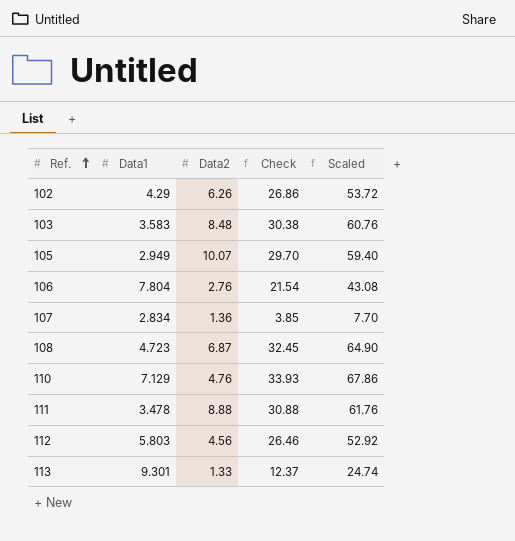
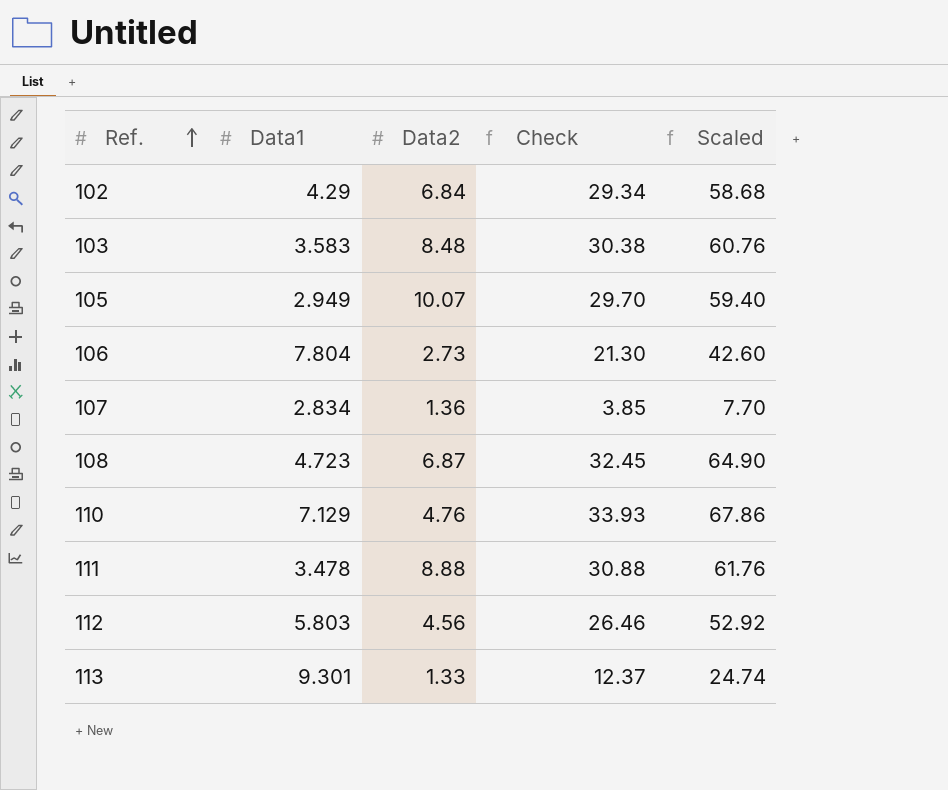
102 | Data2: 6.26 -> 6.84
102 | Check: 26.86 -> 29.34
102 | Scaled: 53.72 -> 58.68
106 | Data2: 2.76 -> 2.73
106 | Check: 21.54 -> 21.30
106 | Scaled: 43.08 -> 42.60

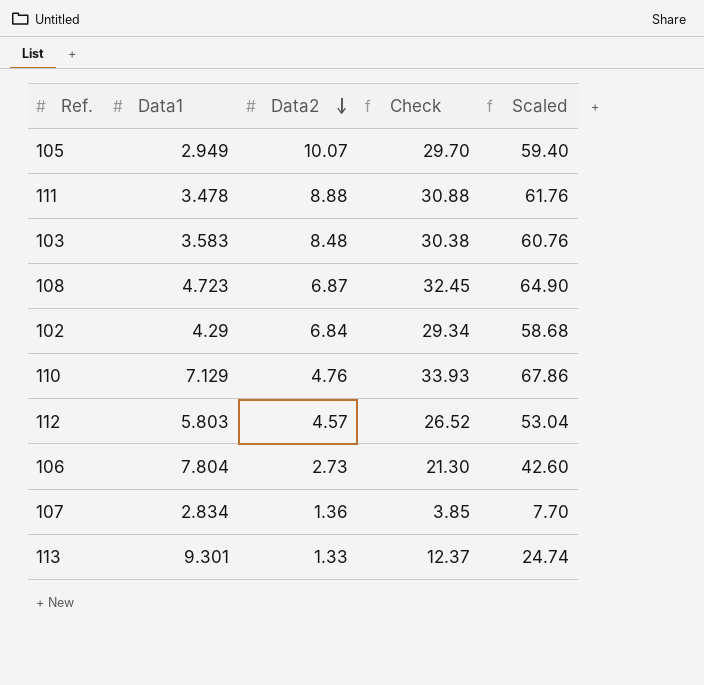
row order: Ref. ascending -> Data2 descending
112 | Data2: 4.56 -> 4.57
112 | Check: 26.46 -> 26.52
112 | Scaled: 52.92 -> 53.04

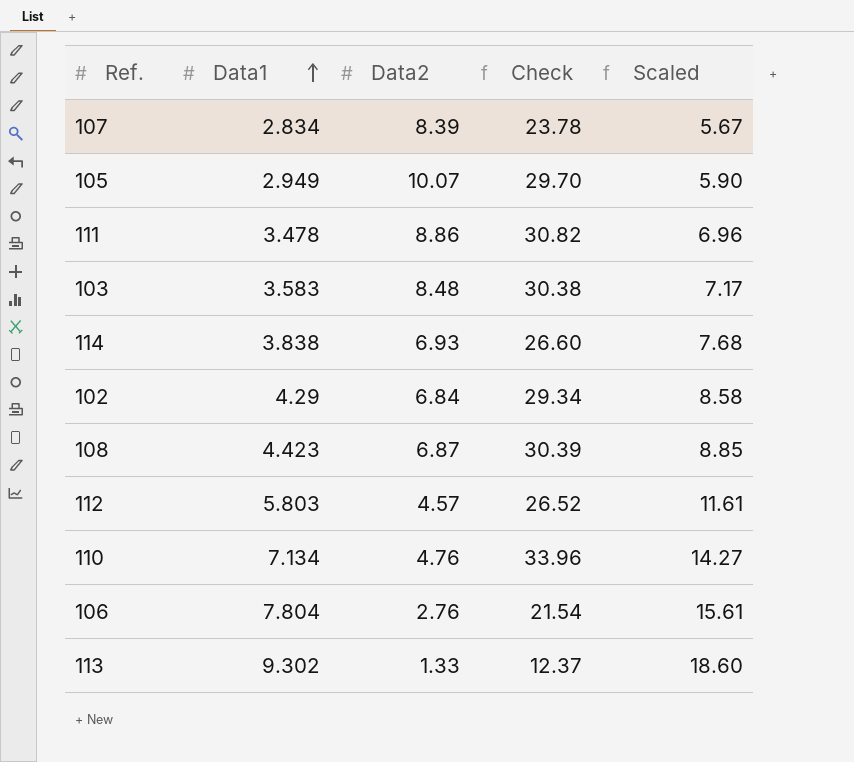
row order: Data2 descending -> Data1 ascending
column Scaled | formula: [Check] * 2 -> [Data1] * 2
107 | Data2: 1.36 -> 8.39
107 | Check: 3.85 -> 23.78
111 | Data2: 8.88 -> 8.86
111 | Check: 30.88 -> 30.82
row 114: none -> 3.838 | 6.93 | 26.60 | 7.68
108 | Data1: 4.723 -> 4.423
108 | Check: 32.45 -> 30.39
110 | Data1: 7.129 -> 7.134
110 | Check: 33.93 -> 33.96
106 | Data2: 2.73 -> 2.76
106 | Check: 21.30 -> 21.54
113 | Data1: 9.301 -> 9.302

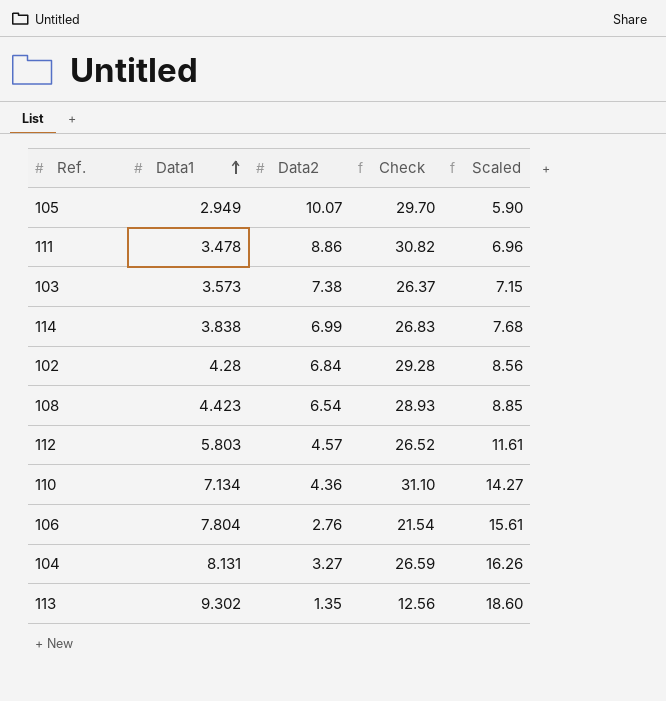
row 107: 2.834 | 8.39 | 23.78 | 5.67 -> none
103 | Data1: 3.583 -> 3.573
103 | Data2: 8.48 -> 7.38
103 | Check: 30.38 -> 26.37
103 | Scaled: 7.17 -> 7.15
114 | Data2: 6.93 -> 6.99
114 | Check: 26.60 -> 26.83
102 | Data1: 4.29 -> 4.28
102 | Check: 29.34 -> 29.28
102 | Scaled: 8.58 -> 8.56
108 | Data2: 6.87 -> 6.54
108 | Check: 30.39 -> 28.93
110 | Data2: 4.76 -> 4.36
110 | Check: 33.96 -> 31.10
row 104: none -> 8.131 | 3.27 | 26.59 | 16.26
113 | Data2: 1.33 -> 1.35
113 | Check: 12.37 -> 12.56

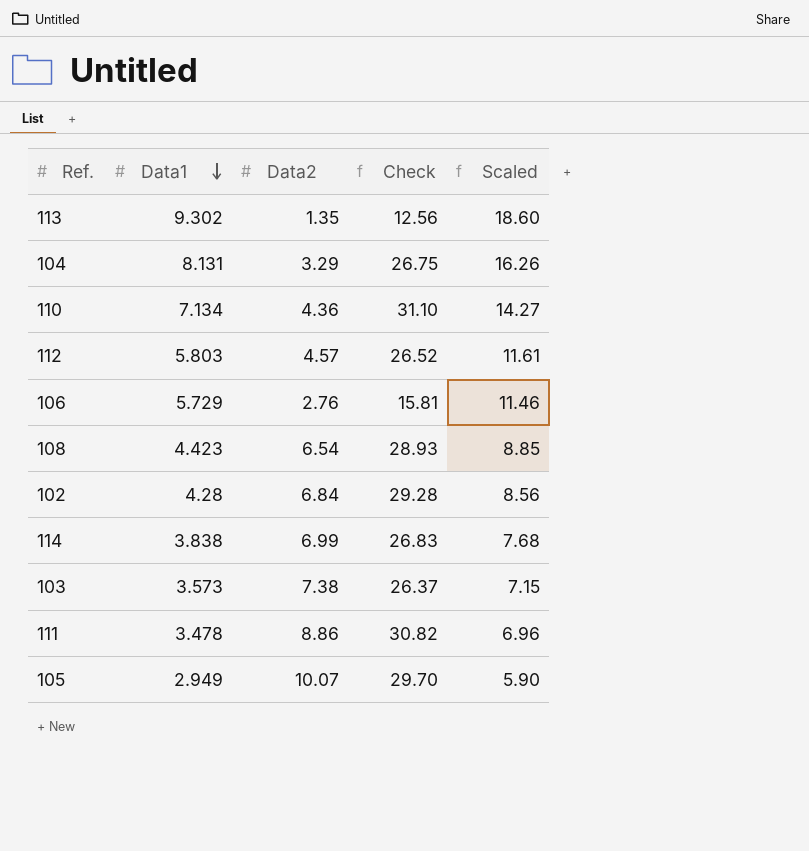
row order: Data1 ascending -> Data1 descending
104 | Data2: 3.27 -> 3.29
104 | Check: 26.59 -> 26.75
106 | Data1: 7.804 -> 5.729
106 | Check: 21.54 -> 15.81
106 | Scaled: 15.61 -> 11.46

